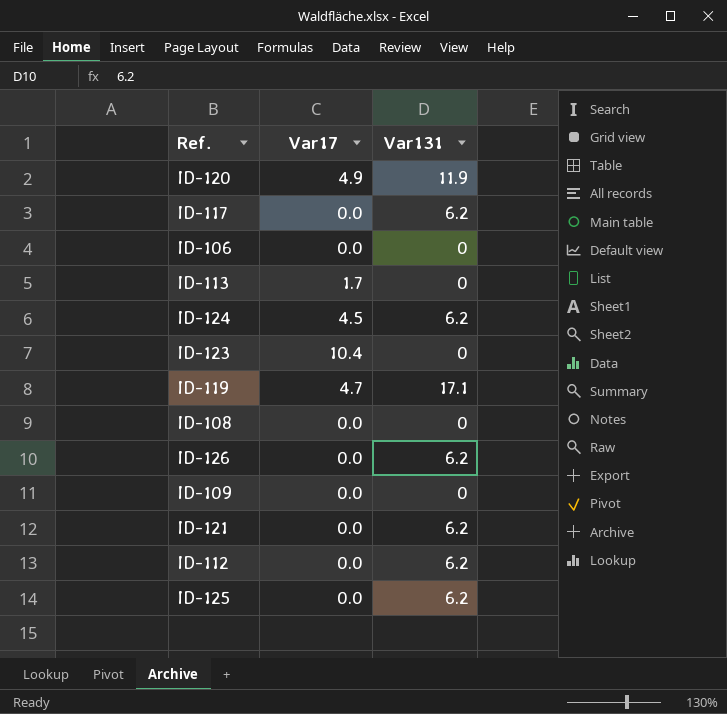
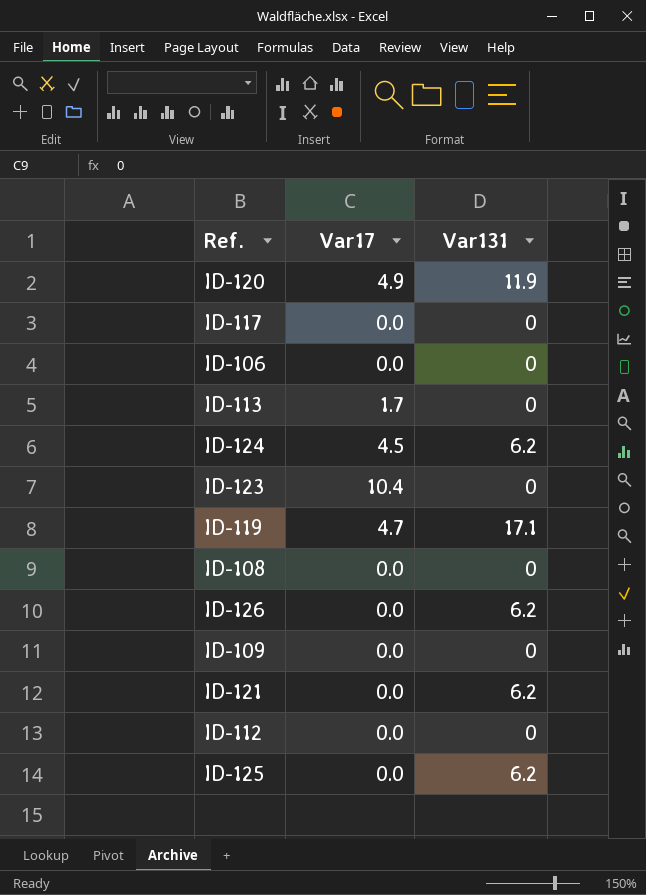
ID-117 | Var131: 6.2 -> 0
ID-112 | Var131: 6.2 -> 0

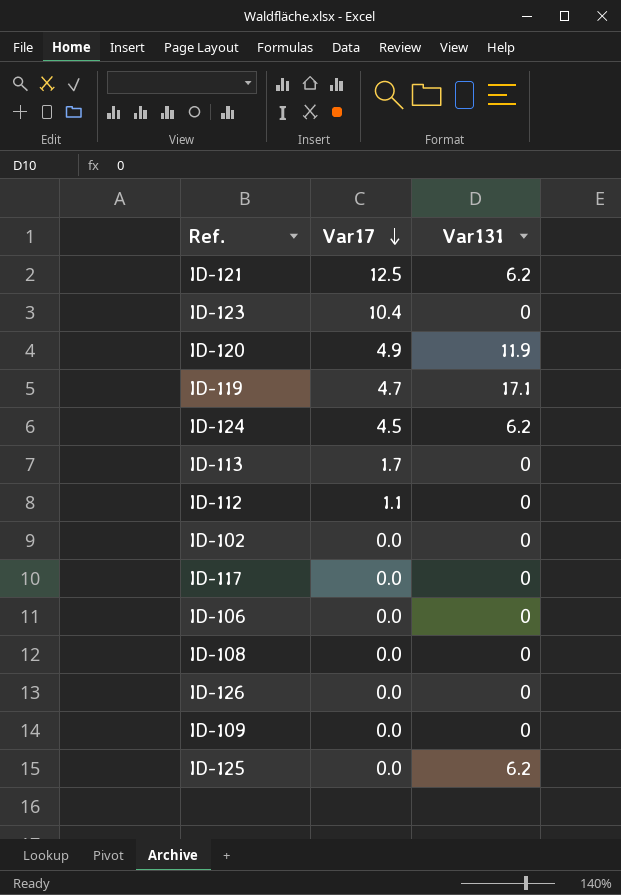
row order: none -> Var17 descending
ID-121 | Var17: 0.0 -> 12.5
ID-112 | Var17: 0.0 -> 1.1
row ID-102: none -> 0.0 | 0
ID-126 | Var131: 6.2 -> 0

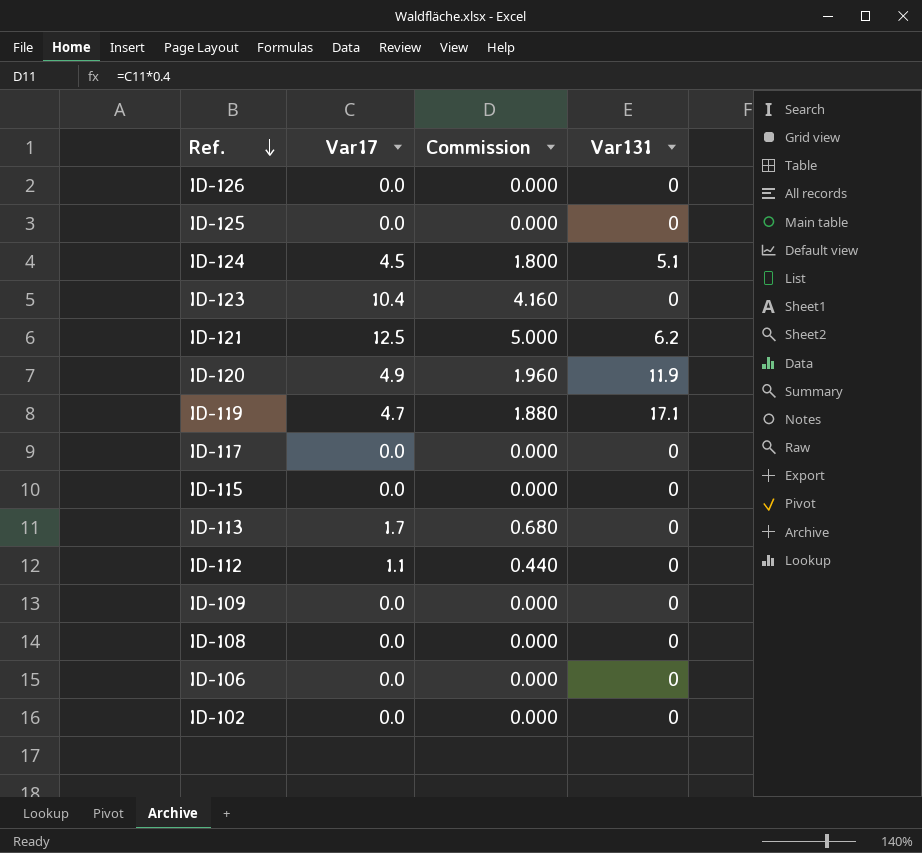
row order: Var17 descending -> Ref. descending
column Commission | formula: none -> [Var17] * 0.4
ID-125 | Var131: 6.2 -> 0
ID-124 | Var131: 6.2 -> 5.1
row ID-115: none -> 0.0 | 0.000 | 0

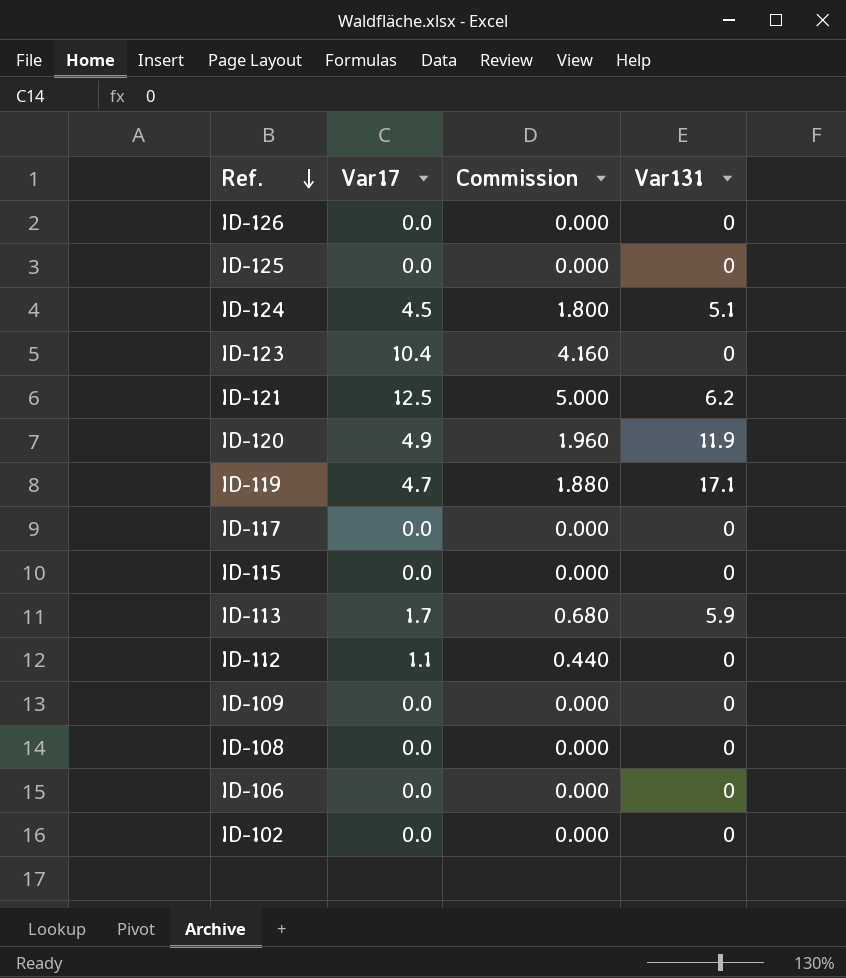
ID-113 | Var131: 0 -> 5.9

